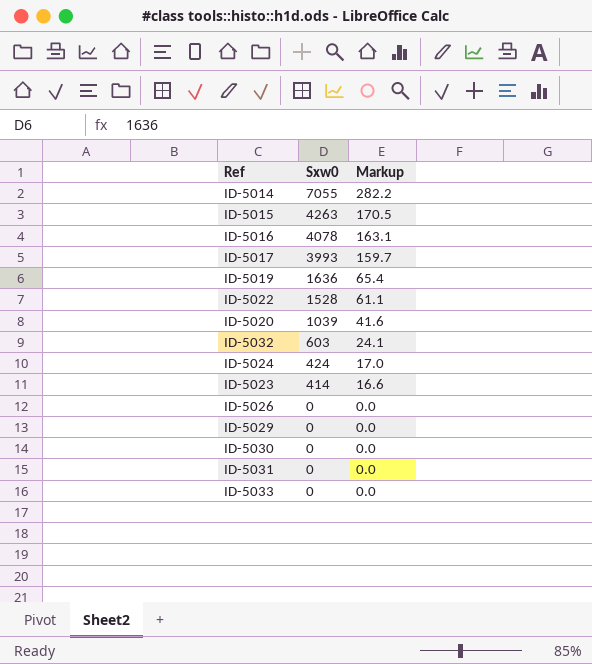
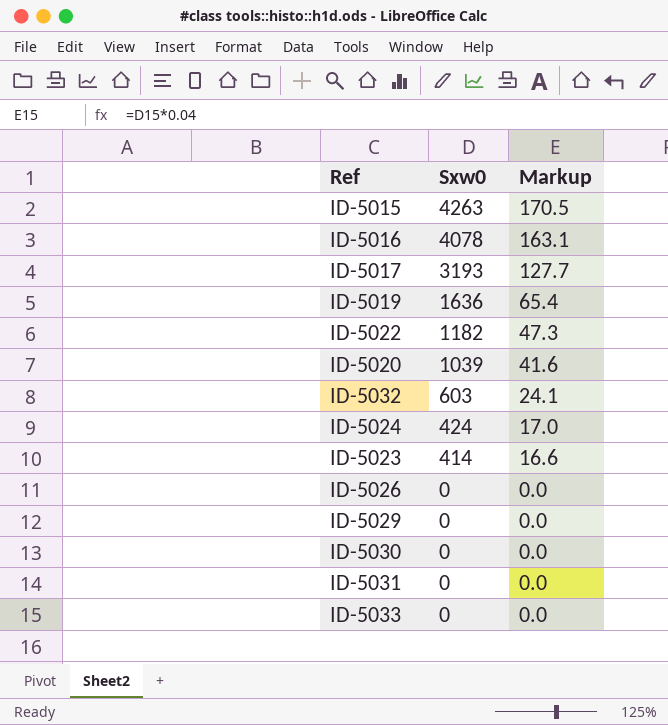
row ID-5014: 7055 | 282.2 -> none
ID-5017 | Sxw0: 3993 -> 3193
ID-5017 | Markup: 159.7 -> 127.7
ID-5022 | Sxw0: 1528 -> 1182
ID-5022 | Markup: 61.1 -> 47.3

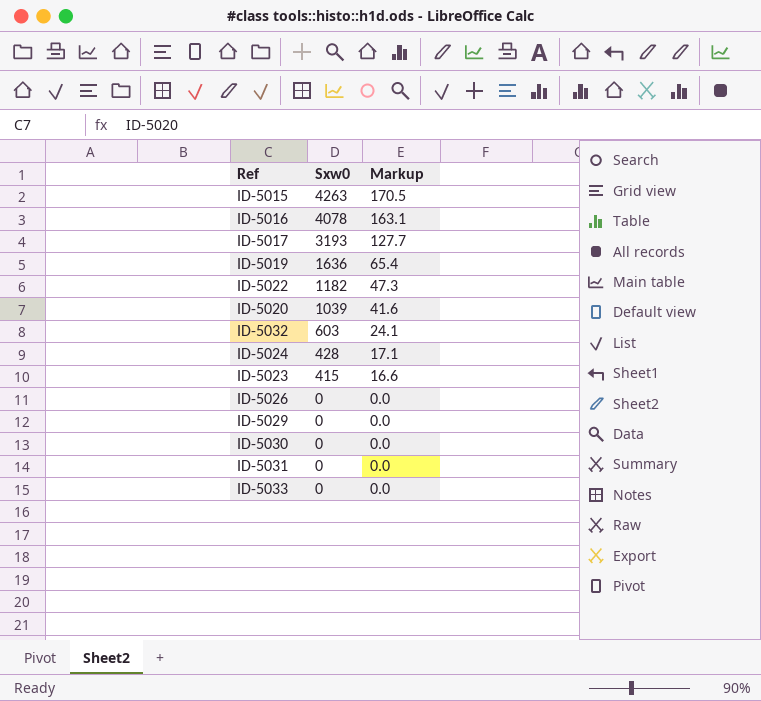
ID-5024 | Sxw0: 424 -> 428
ID-5024 | Markup: 17.0 -> 17.1
ID-5023 | Sxw0: 414 -> 415

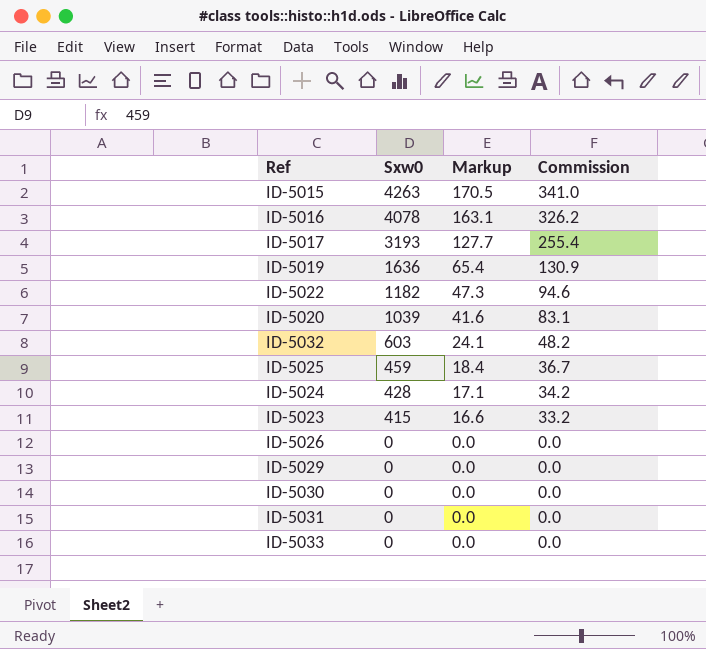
column Commission | formula: none -> [Sxw0] * 0.08
row ID-5025: none -> 459 | 18.4 | 36.7

